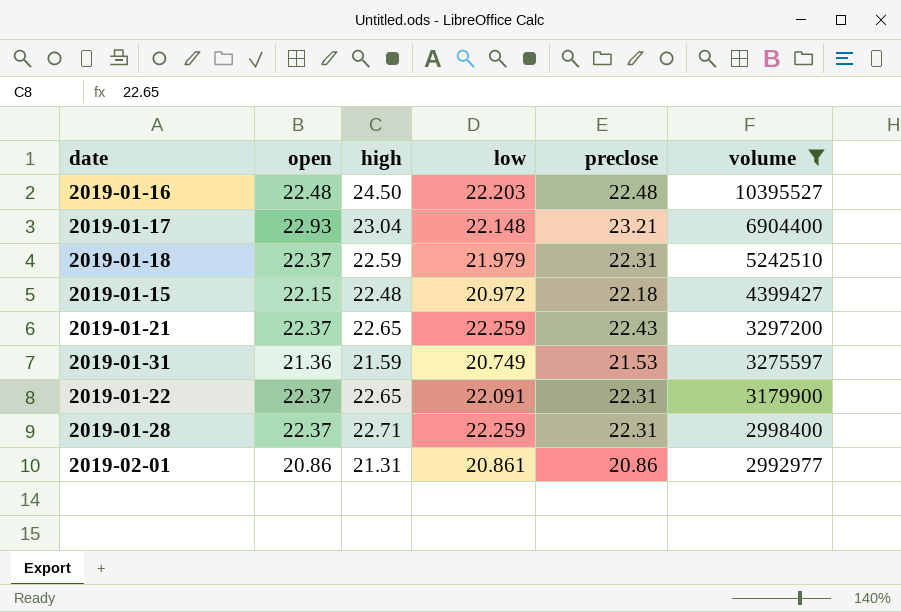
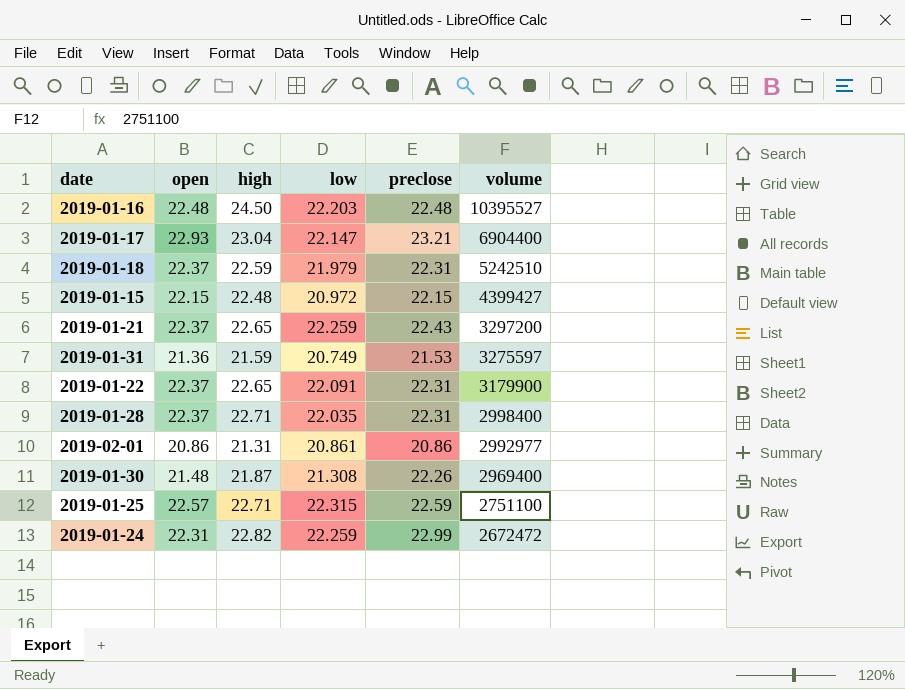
filter: volume >= 2992977 -> none
2019-01-17 | low: 22.148 -> 22.147
2019-01-15 | preclose: 22.18 -> 22.15
2019-01-28 | low: 22.259 -> 22.035

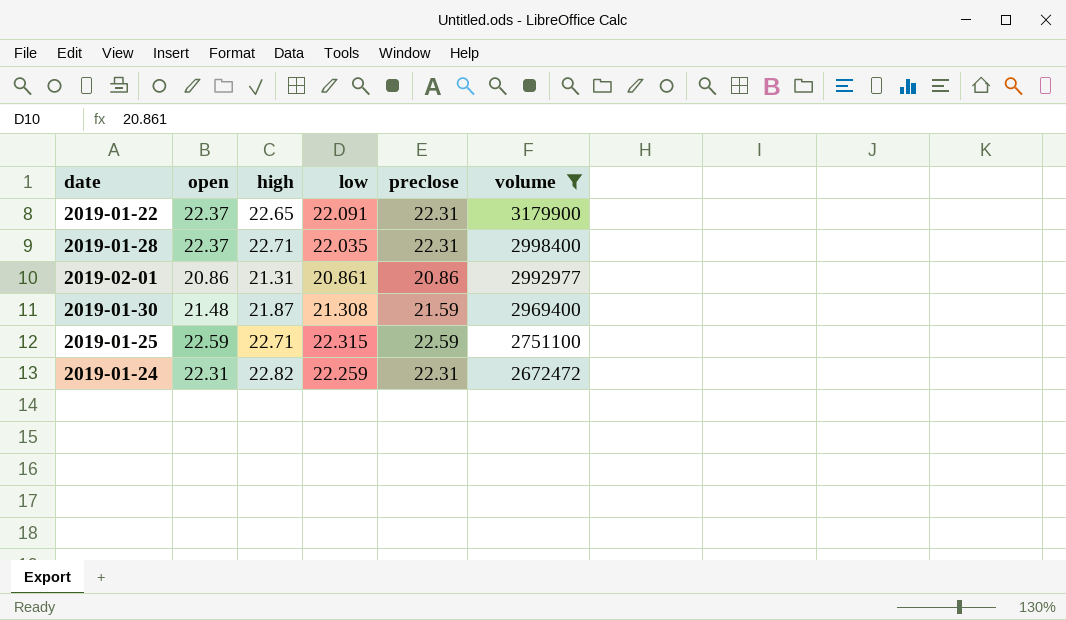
filter: none -> volume <= 3179900
2019-01-30 | preclose: 22.26 -> 21.59
2019-01-25 | open: 22.57 -> 22.59
2019-01-24 | preclose: 22.99 -> 22.31

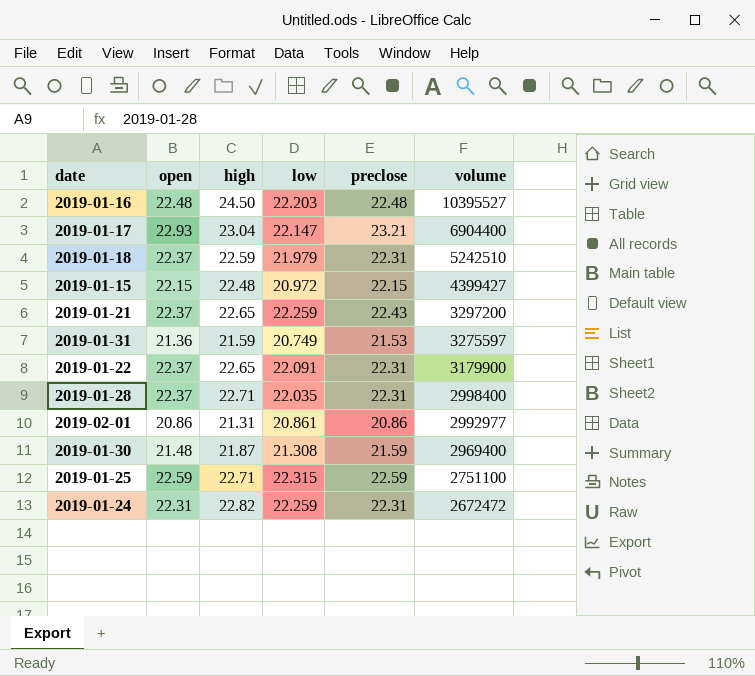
filter: volume <= 3179900 -> none

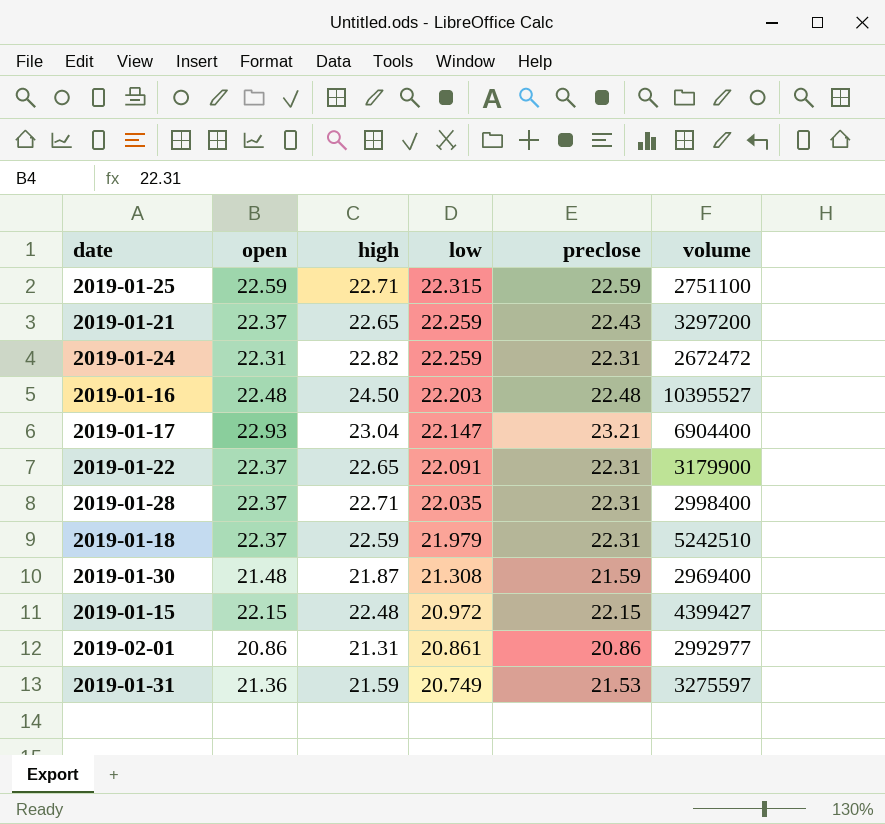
row order: volume descending -> low descending

